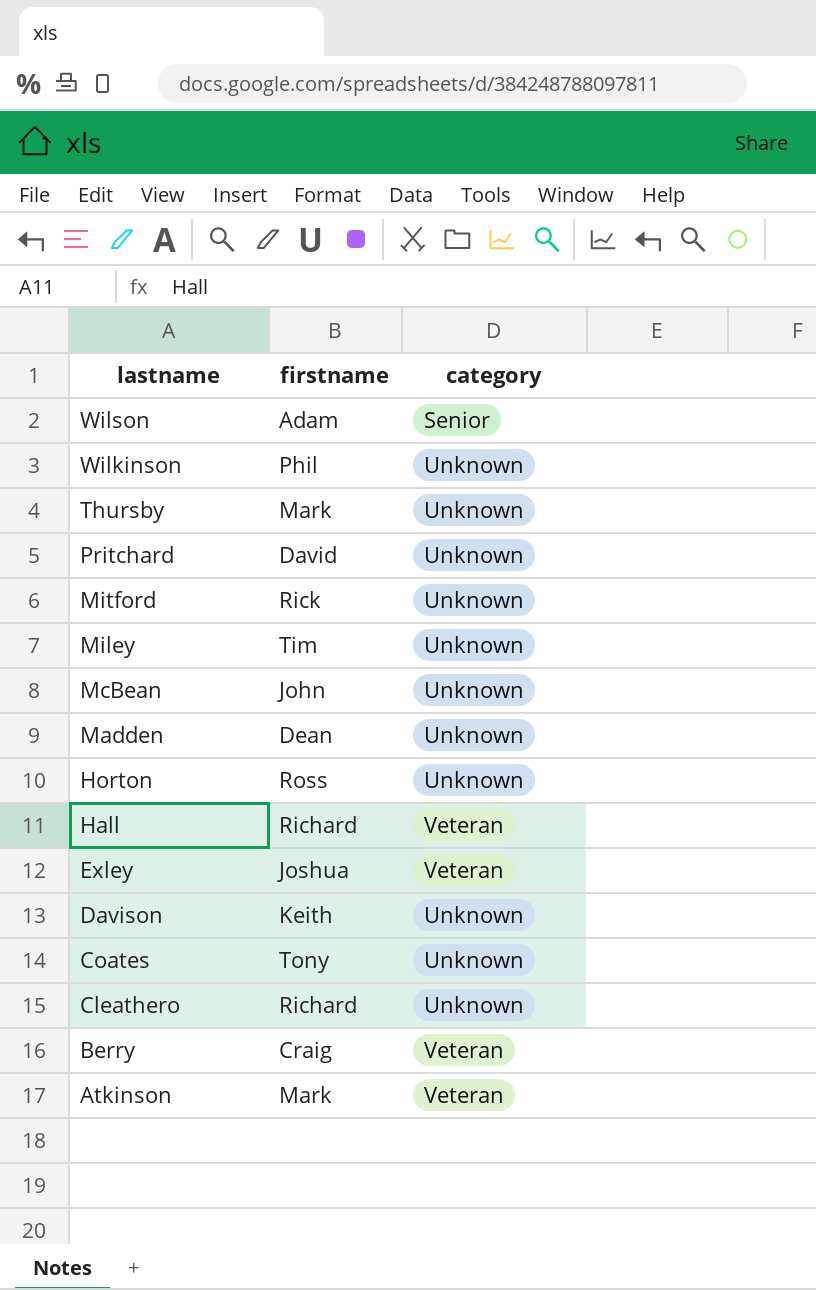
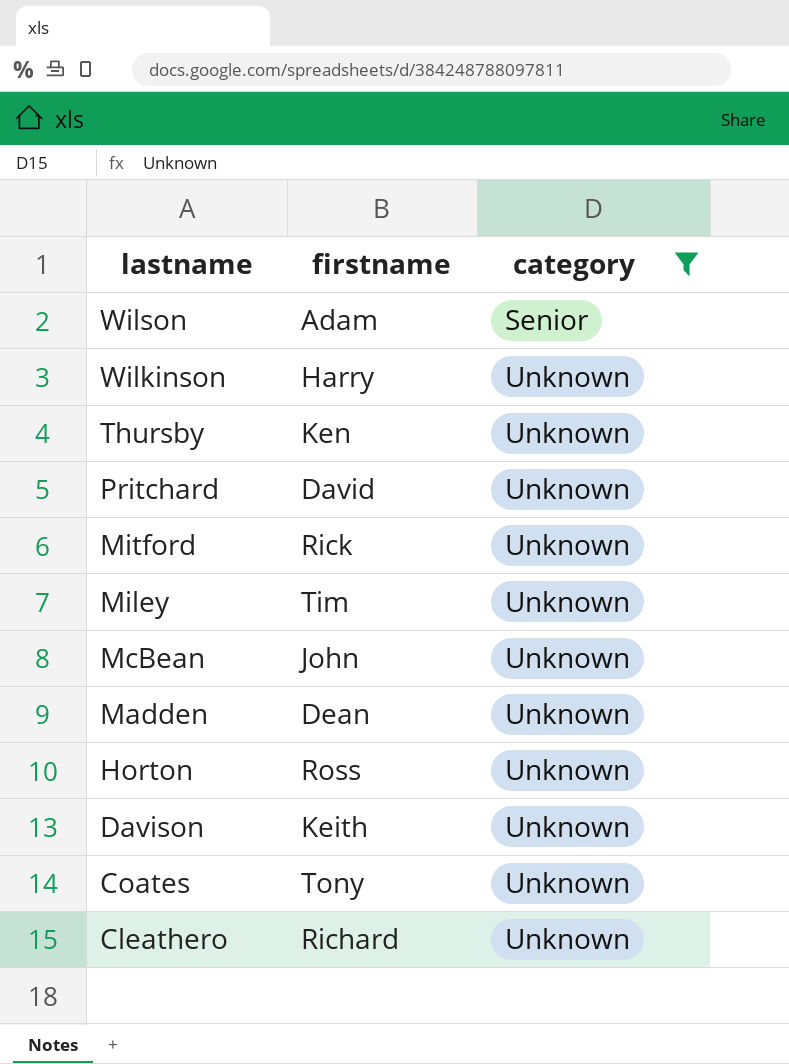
filter: none -> category != Veteran
Wilkinson | firstname: Phil -> Harry
Thursby | firstname: Mark -> Ken

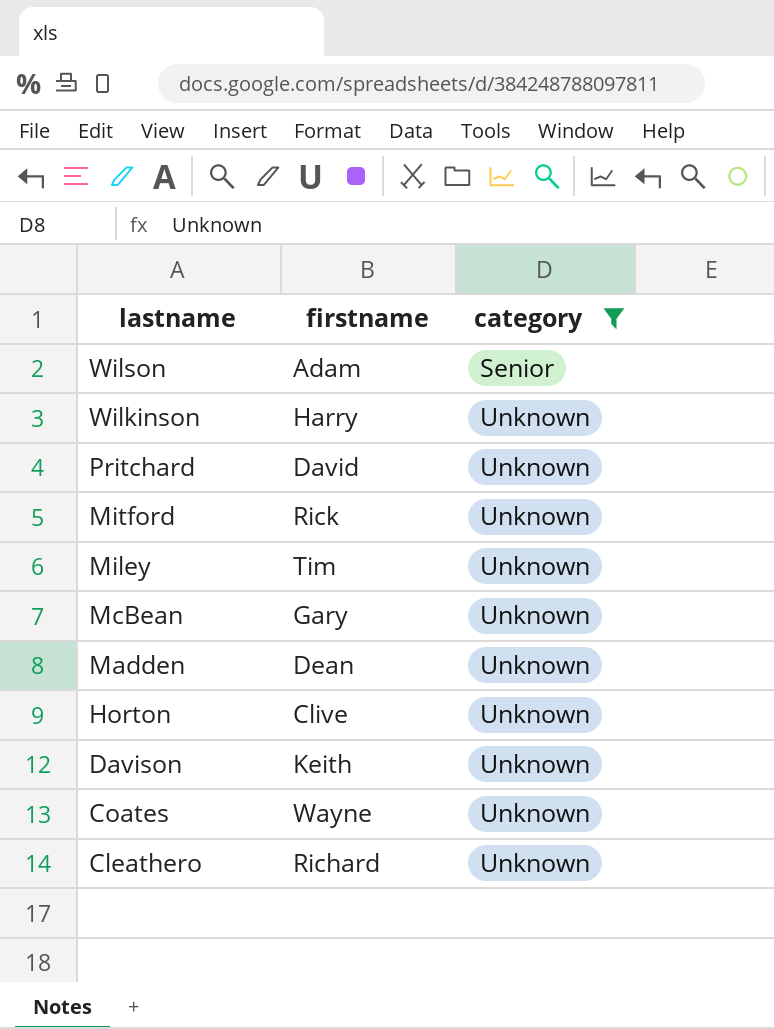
row Thursby: Ken | Unknown -> none
McBean | firstname: John -> Gary
Horton | firstname: Ross -> Clive
Coates | firstname: Tony -> Wayne

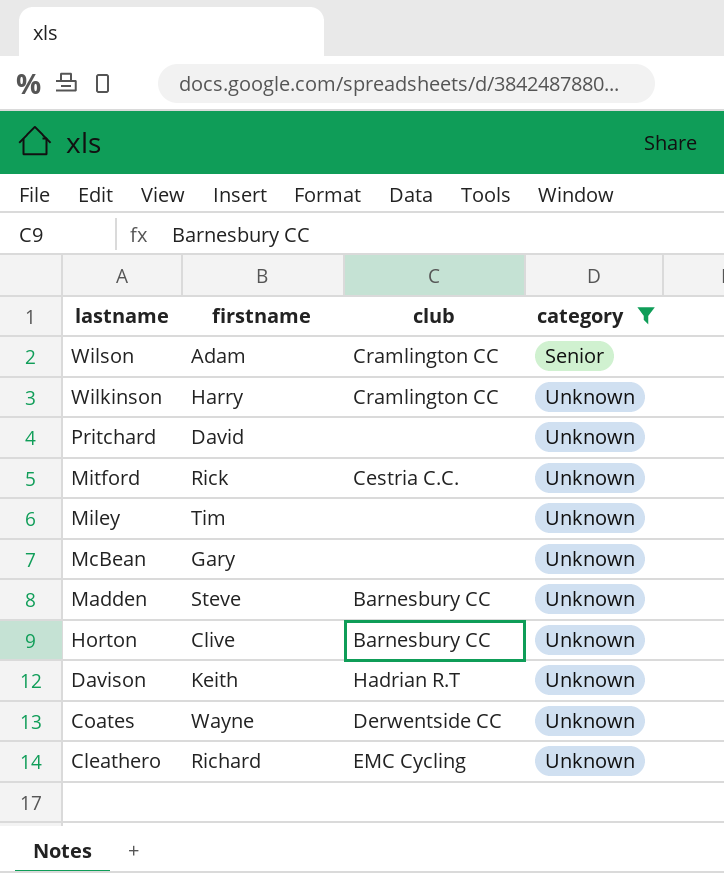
column club | position: none -> 3
Madden | firstname: Dean -> Steve

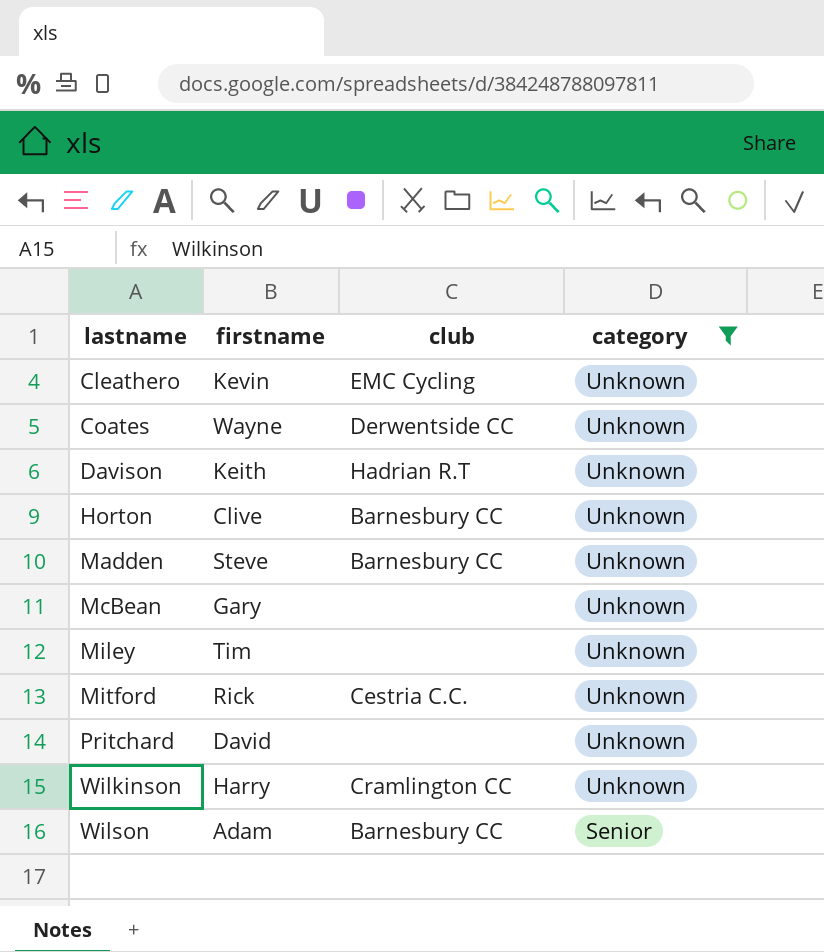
row order: lastname descending -> lastname ascending
Cleathero | firstname: Richard -> Kevin
Wilson | club: Cramlington CC -> Barnesbury CC

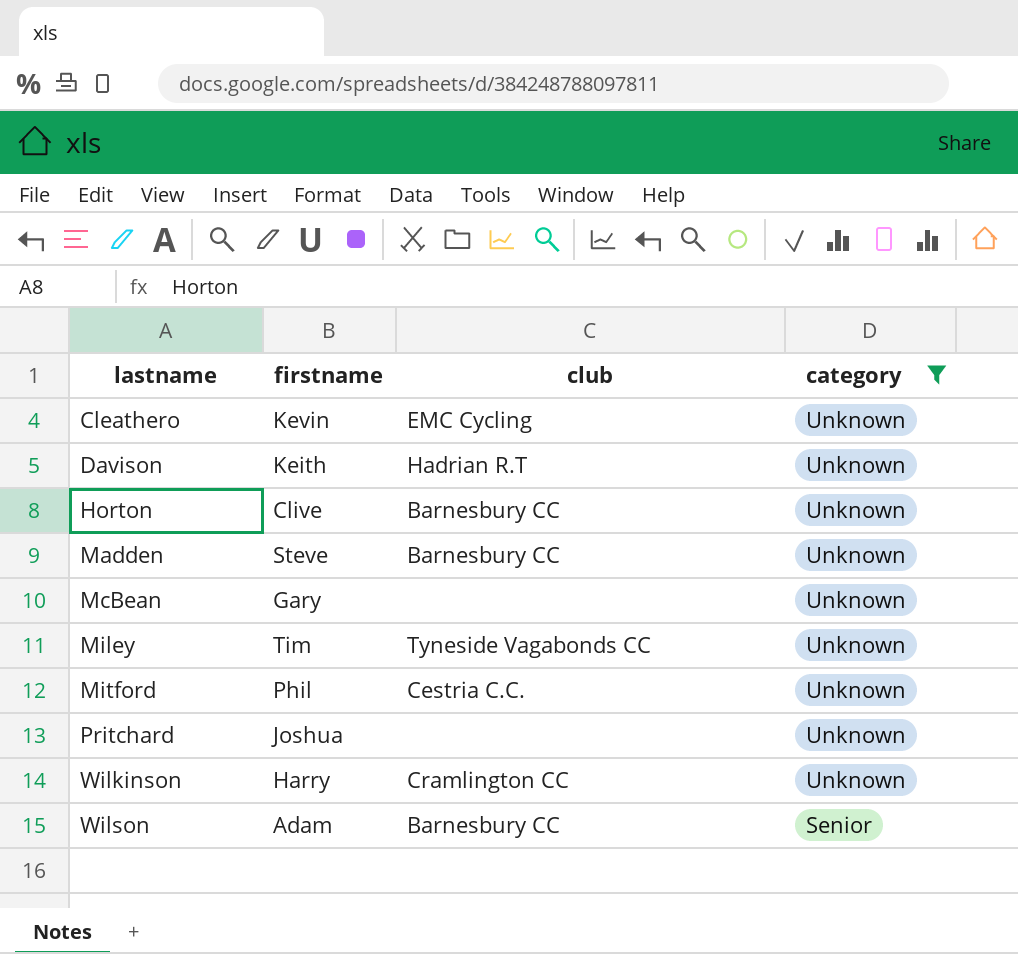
row Coates: Wayne | Derwentside CC | Unknown -> none
Miley | club: none -> Tyneside Vagabonds CC
Mitford | firstname: Rick -> Phil
Pritchard | firstname: David -> Joshua

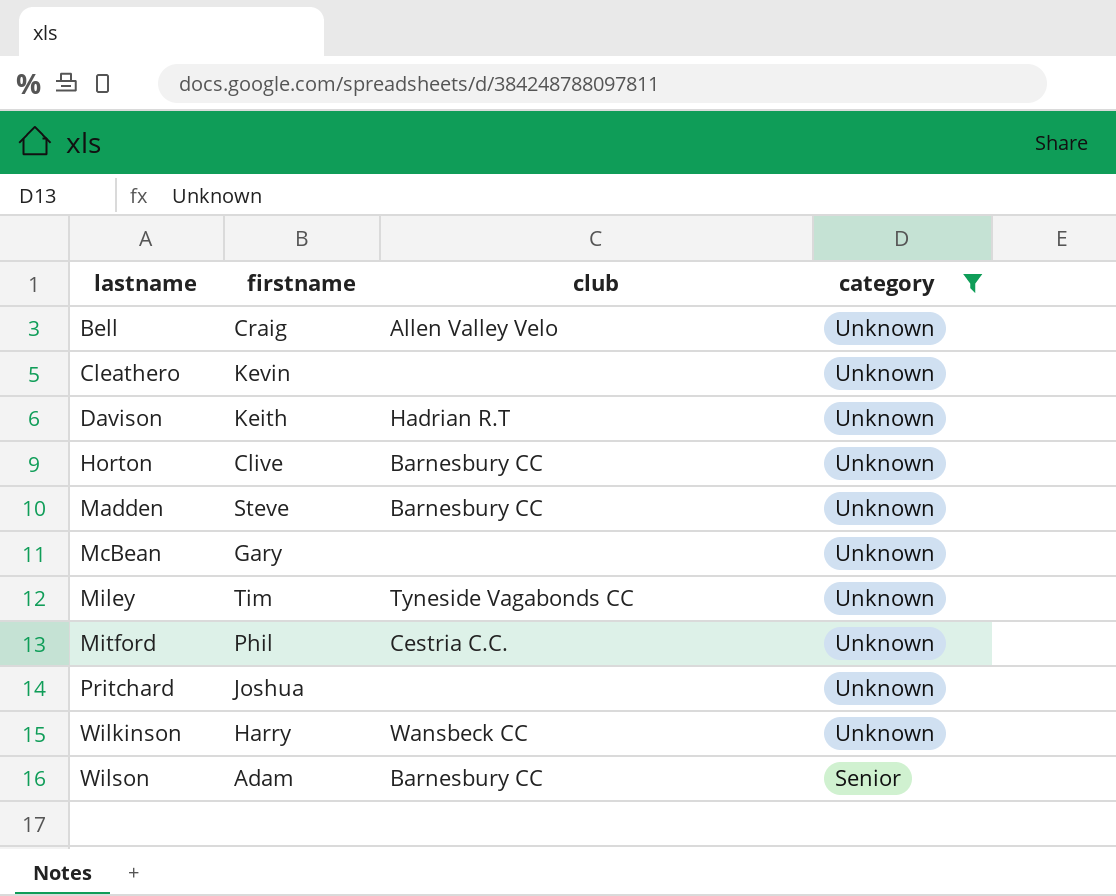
row Bell: none -> Craig | Allen Valley Velo | Unknown
Cleathero | club: EMC Cycling -> none
Wilkinson | club: Cramlington CC -> Wansbeck CC

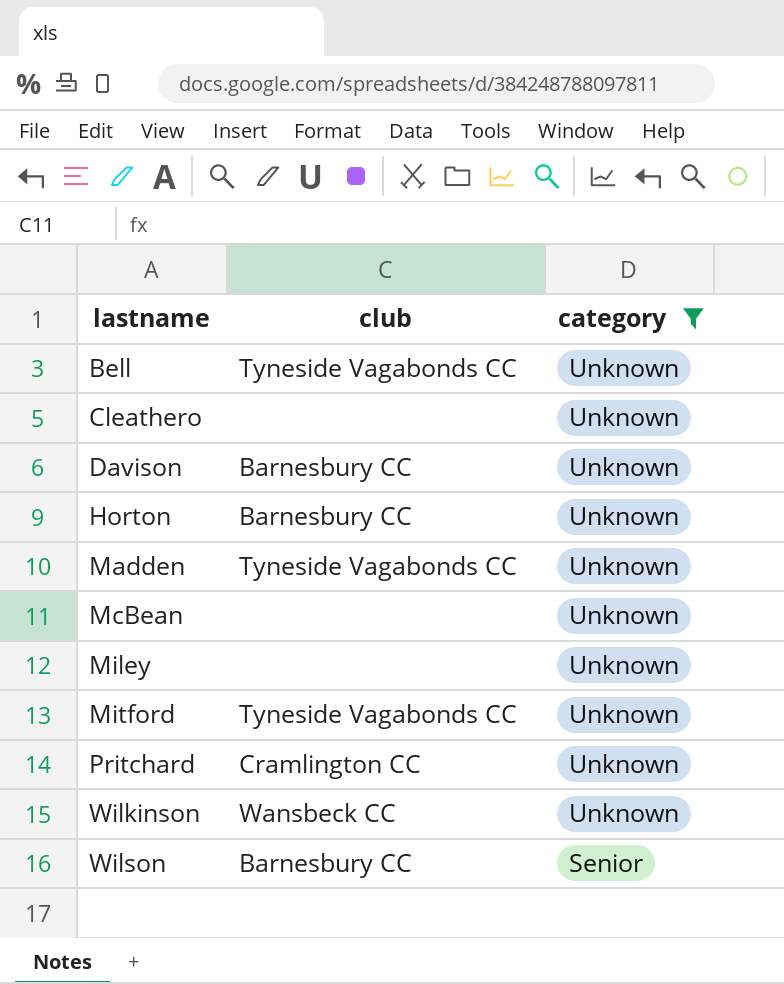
column firstname | position: 2 -> none
Bell | club: Allen Valley Velo -> Tyneside Vagabonds CC
Davison | club: Hadrian R.T -> Barnesbury CC
Madden | club: Barnesbury CC -> Tyneside Vagabonds CC
Miley | club: Tyneside Vagabonds CC -> none
Mitford | club: Cestria C.C. -> Tyneside Vagabonds CC
Pritchard | club: none -> Cramlington CC

